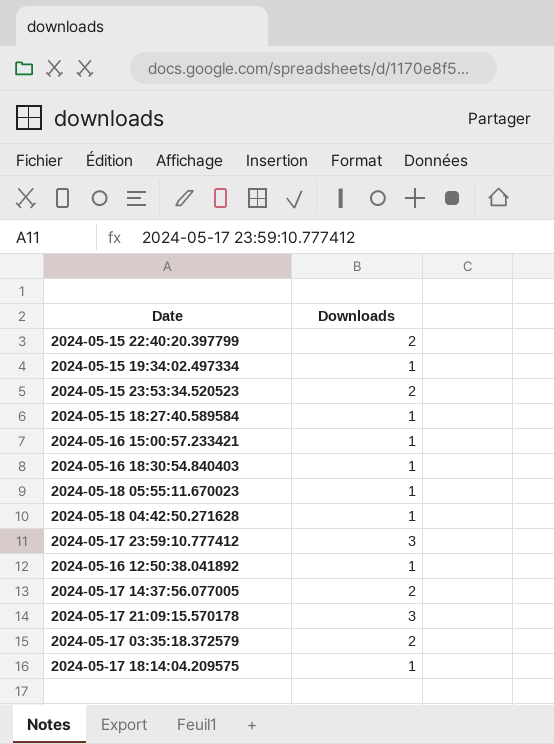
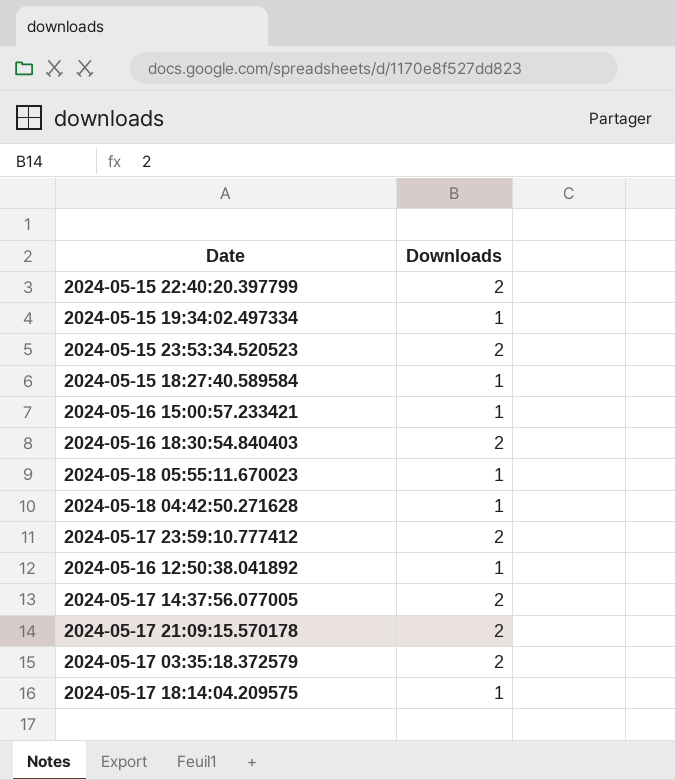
2024-05-16 18:30:54.840403 | Downloads: 1 -> 2
2024-05-17 23:59:10.777412 | Downloads: 3 -> 2
2024-05-17 21:09:15.570178 | Downloads: 3 -> 2

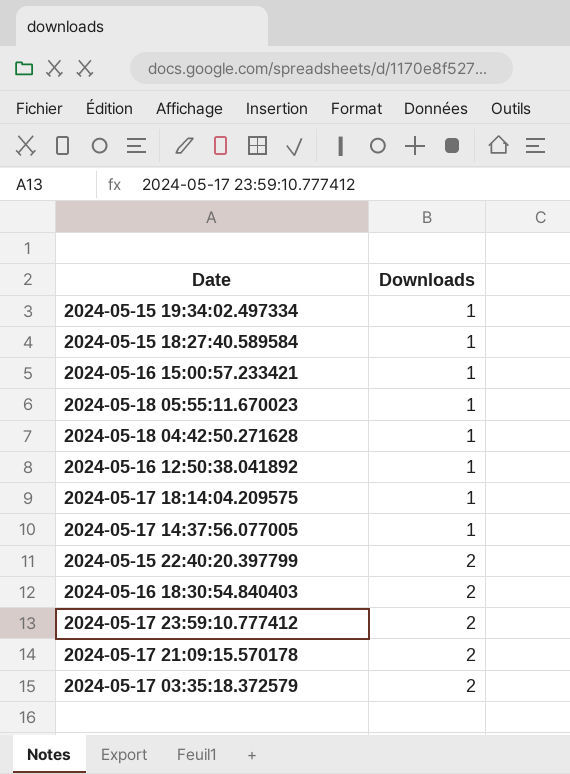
row order: none -> Downloads ascending
row 2024-05-15 23:53:34.520523: 2 -> none
2024-05-17 14:37:56.077005 | Downloads: 2 -> 1

